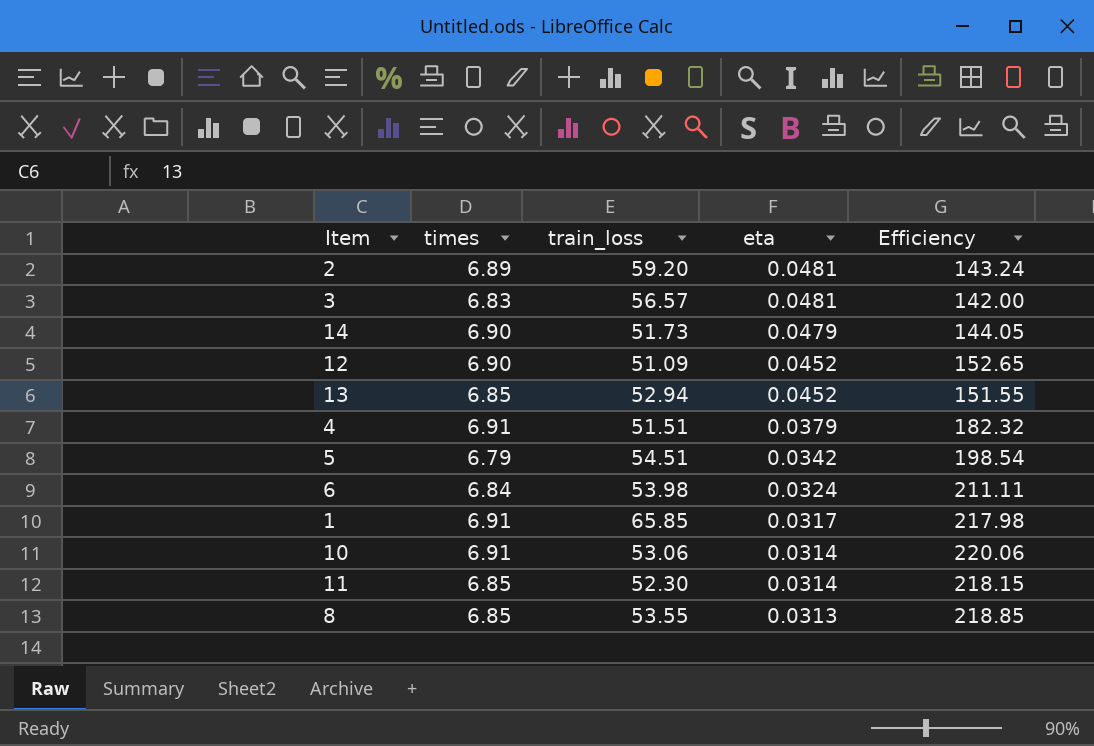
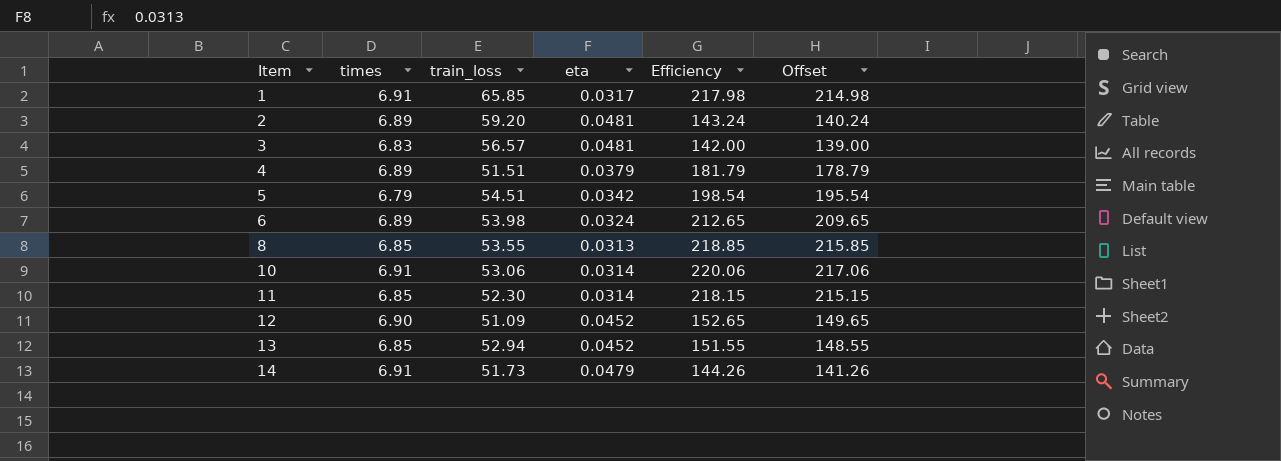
row order: eta descending -> Item ascending
column Offset | formula: none -> [Efficiency] - 3
4 | times: 6.91 -> 6.89
4 | Efficiency: 182.32 -> 181.79
6 | times: 6.84 -> 6.89
6 | Efficiency: 211.11 -> 212.65
14 | times: 6.90 -> 6.91
14 | Efficiency: 144.05 -> 144.26

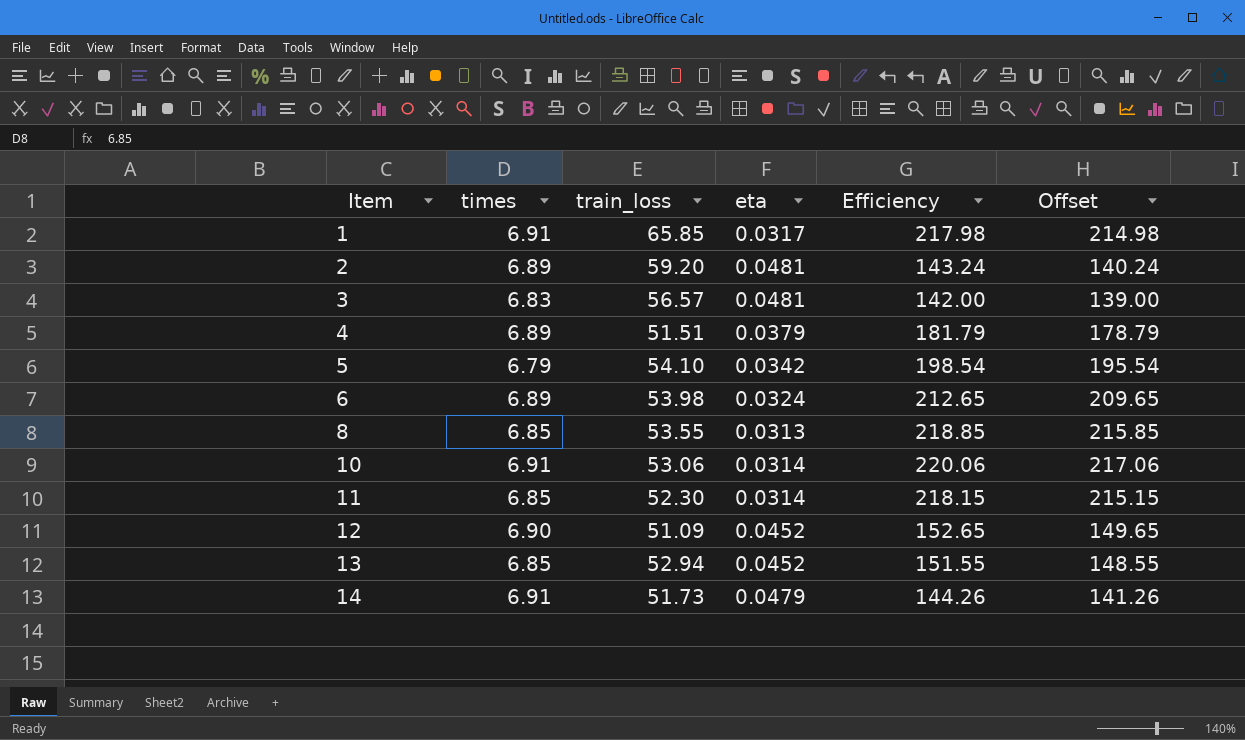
5 | train_loss: 54.51 -> 54.10

